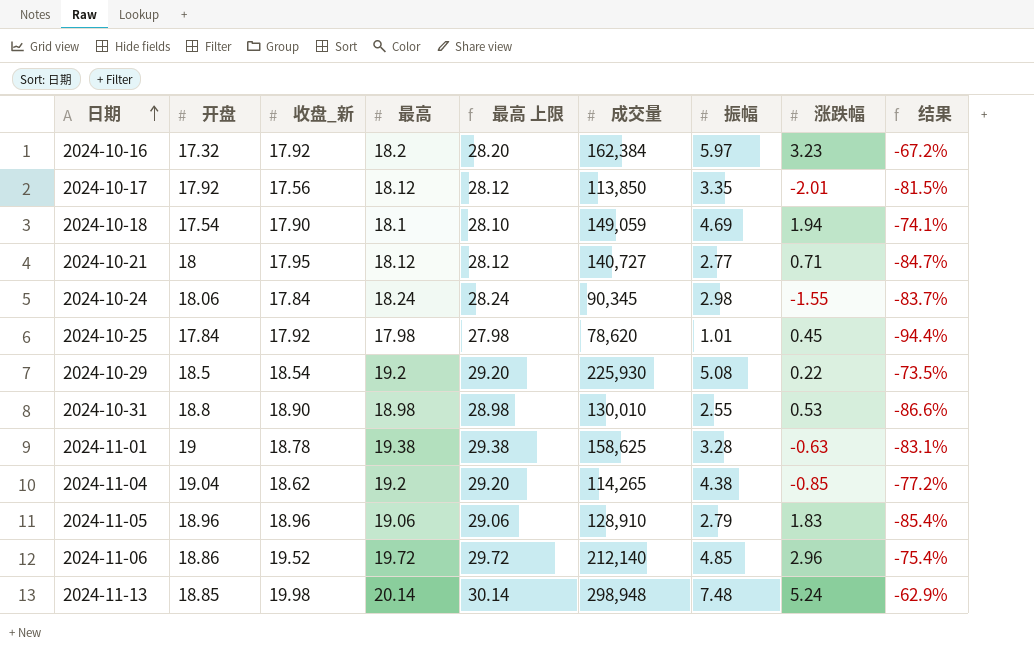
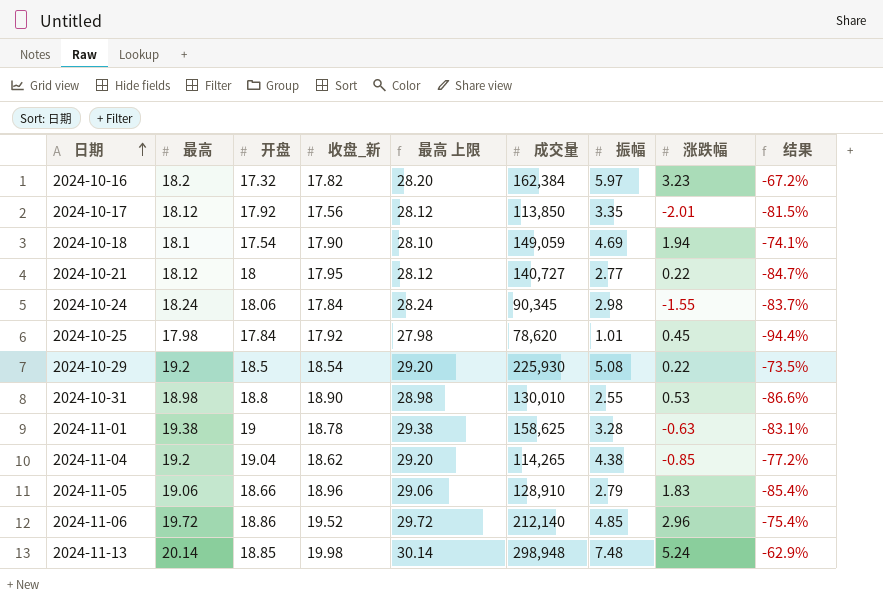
column 最高 | position: 4 -> 2
2024-10-16 | 收盘_新: 17.92 -> 17.82
2024-10-21 | 涨跌幅: 0.71 -> 0.22
2024-11-05 | 开盘: 18.96 -> 18.66

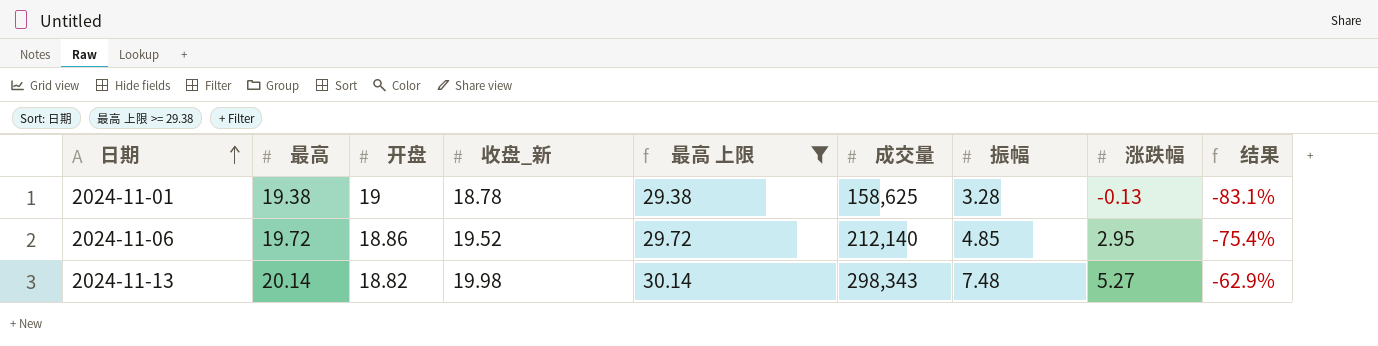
filter: none -> 最高 上限 >= 29.38
2024-11-01 | 涨跌幅: -0.63 -> -0.13
2024-11-06 | 涨跌幅: 2.96 -> 2.95
2024-11-13 | 开盘: 18.85 -> 18.82
2024-11-13 | 成交量: 298,948 -> 298,343
2024-11-13 | 涨跌幅: 5.24 -> 5.27

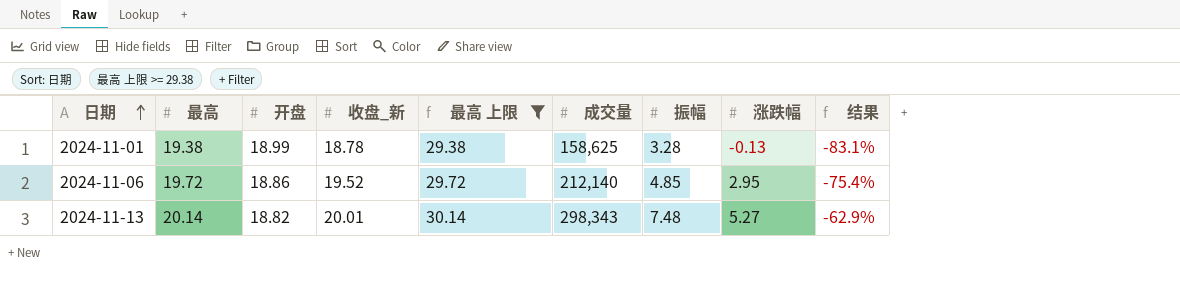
2024-11-01 | 开盘: 19 -> 18.99
2024-11-13 | 收盘_新: 19.98 -> 20.01

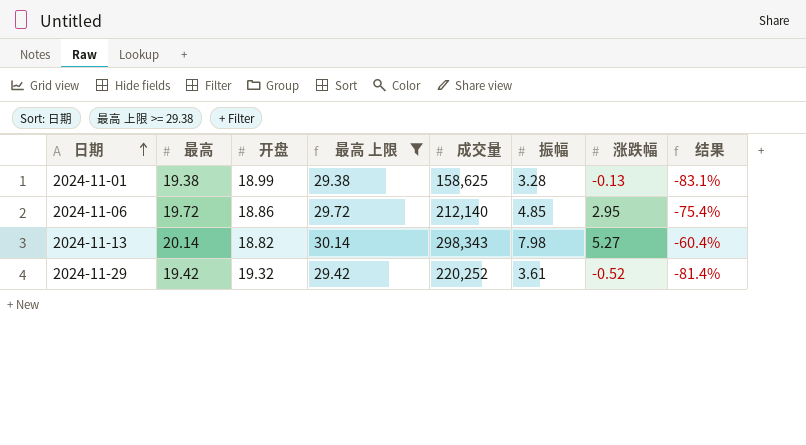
column 收盘_新 | position: 4 -> none
2024-11-13 | 振幅: 7.48 -> 7.98
2024-11-13 | 结果: -62.9% -> -60.4%
row 2024-11-29: none -> 19.42 | 19.32 | 29.42 | 220,252 | 3.61 | -0.52 | -81.4%

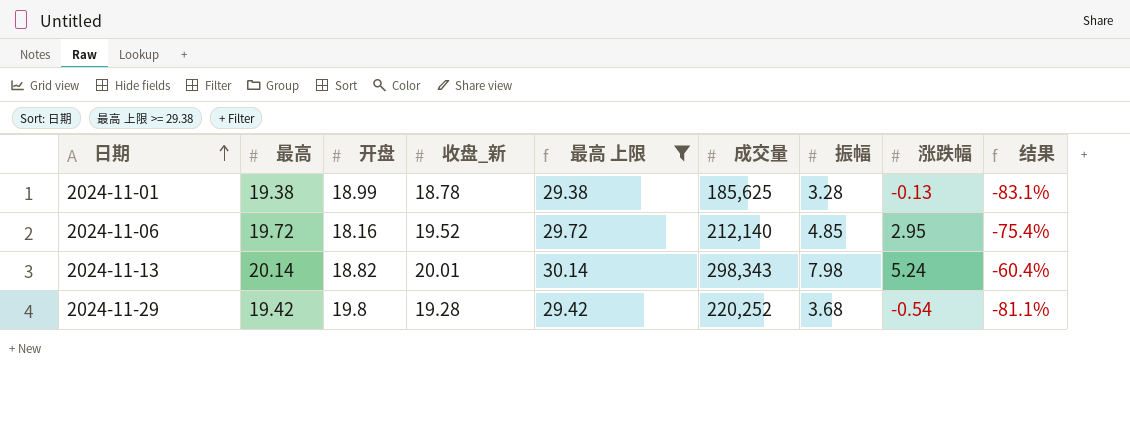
column 收盘_新 | position: none -> 4
2024-11-01 | 成交量: 158,625 -> 185,625
2024-11-06 | 开盘: 18.86 -> 18.16
2024-11-13 | 涨跌幅: 5.27 -> 5.24
2024-11-29 | 开盘: 19.32 -> 19.8
2024-11-29 | 振幅: 3.61 -> 3.68
2024-11-29 | 涨跌幅: -0.52 -> -0.54
2024-11-29 | 结果: -81.4% -> -81.1%

